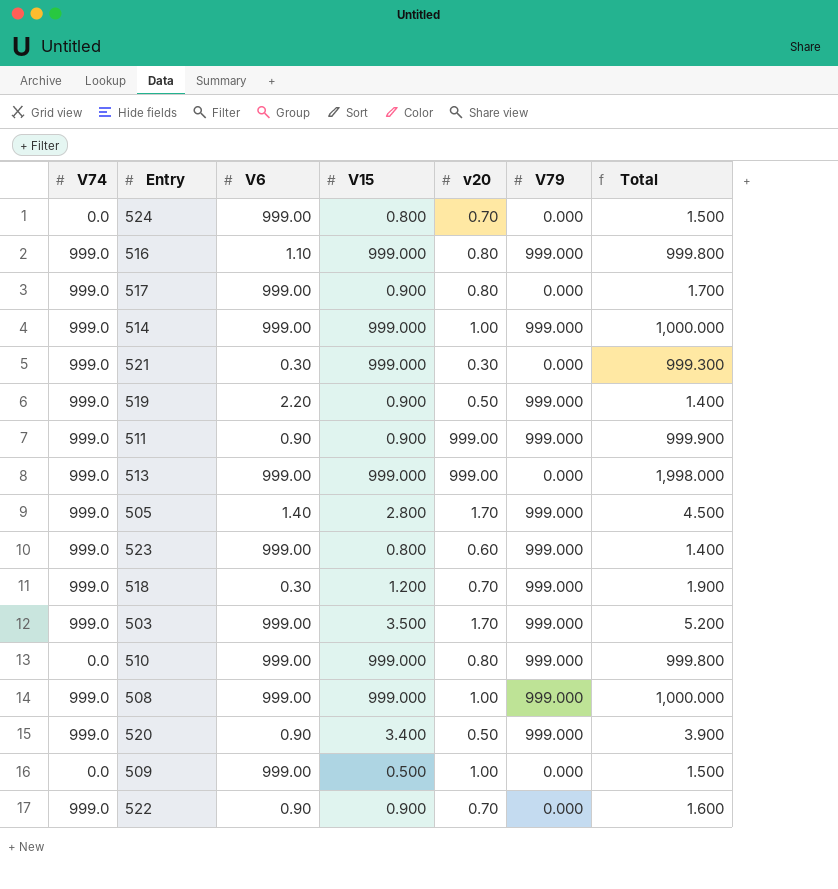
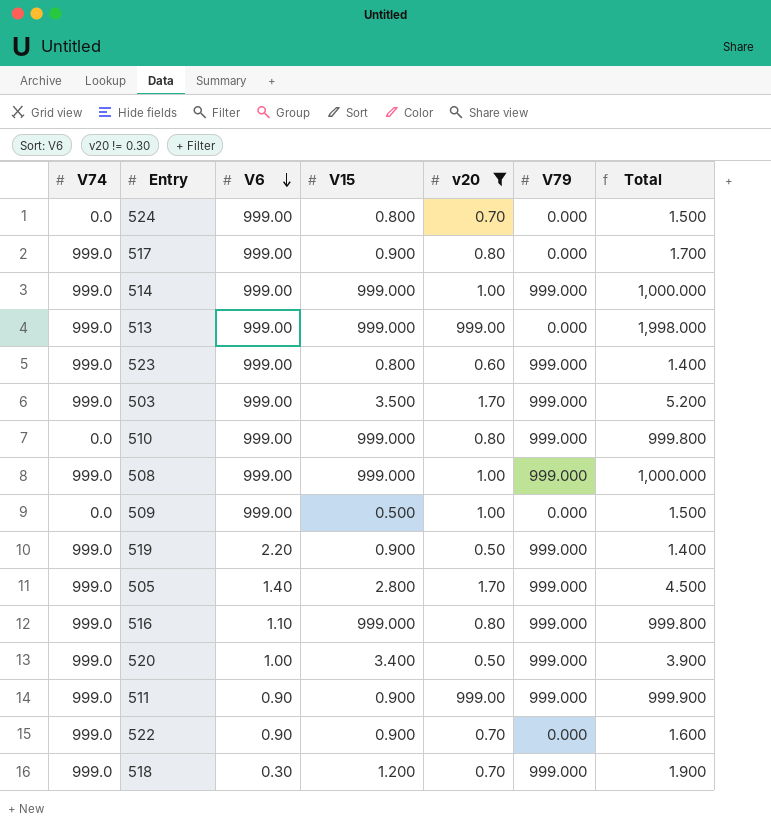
filter: none -> v20 != 0.30
row order: none -> V6 descending
520 | V6: 0.90 -> 1.00

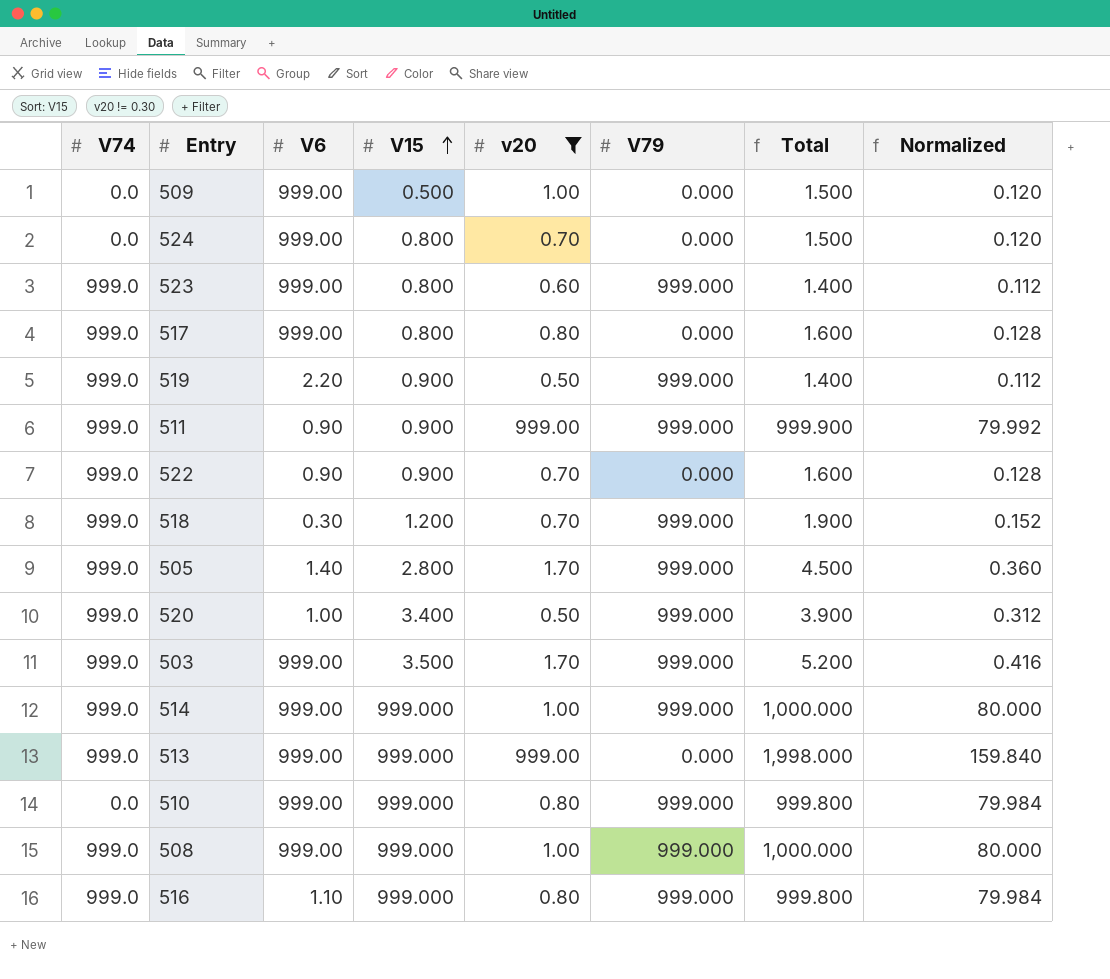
row order: V6 descending -> V15 ascending
column Normalized | formula: none -> [Total] * 0.08
517 | V15: 0.900 -> 0.800
517 | Total: 1.700 -> 1.600

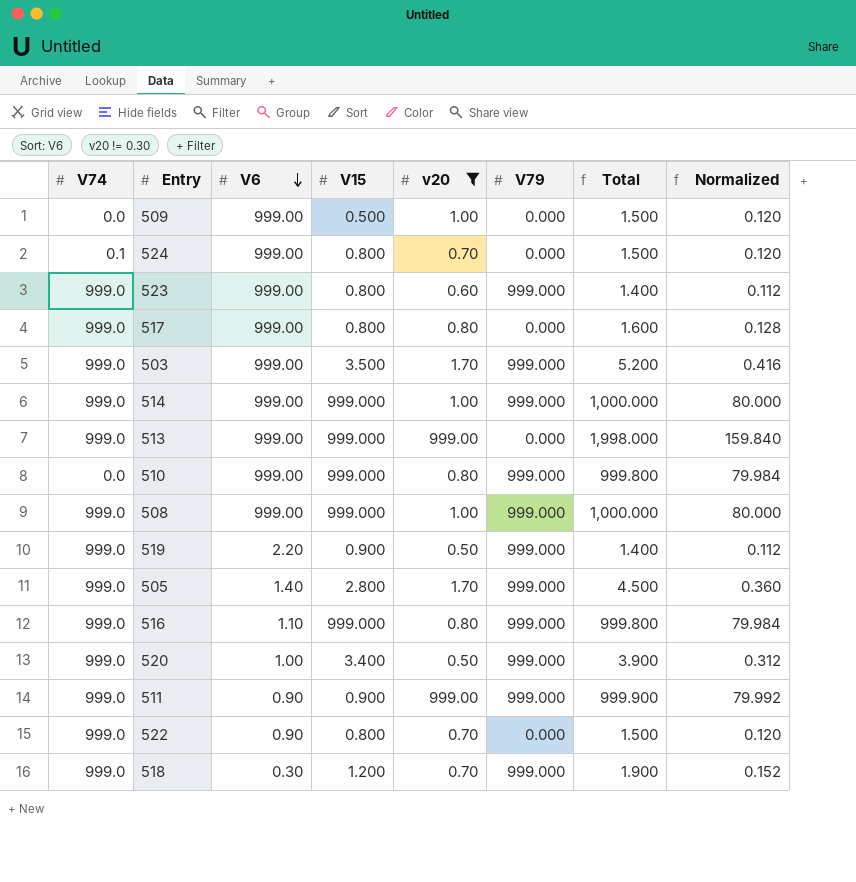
row order: V15 ascending -> V6 descending
524 | V74: 0.0 -> 0.1
522 | V15: 0.900 -> 0.800
522 | Total: 1.600 -> 1.500
522 | Normalized: 0.128 -> 0.120

